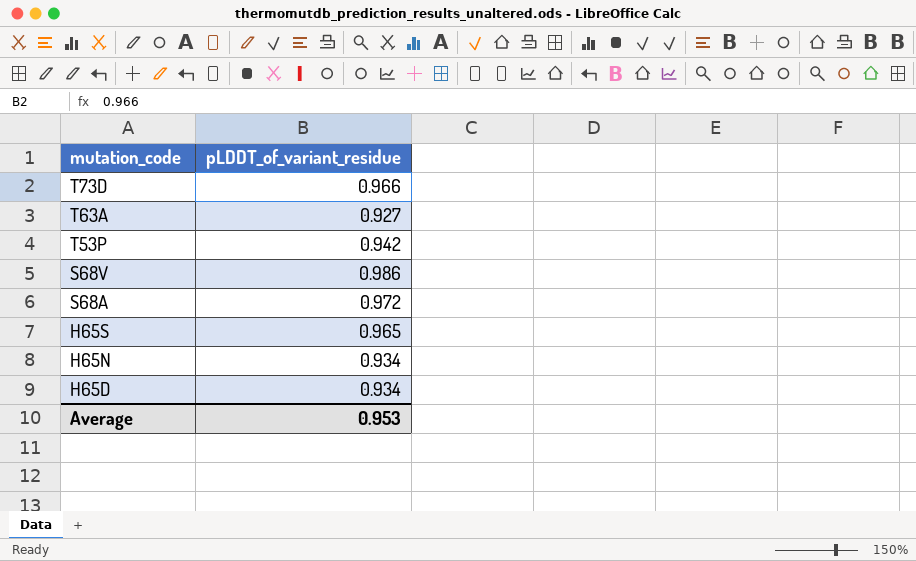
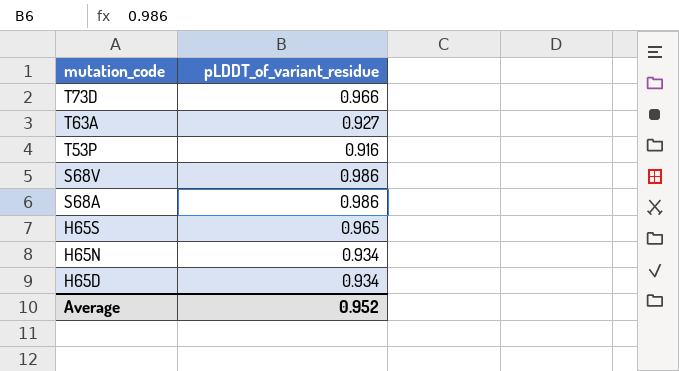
T53P | pLDDT_of_variant_residue: 0.942 -> 0.916
S68A | pLDDT_of_variant_residue: 0.972 -> 0.986
Average | pLDDT_of_variant_residue: 0.953 -> 0.952

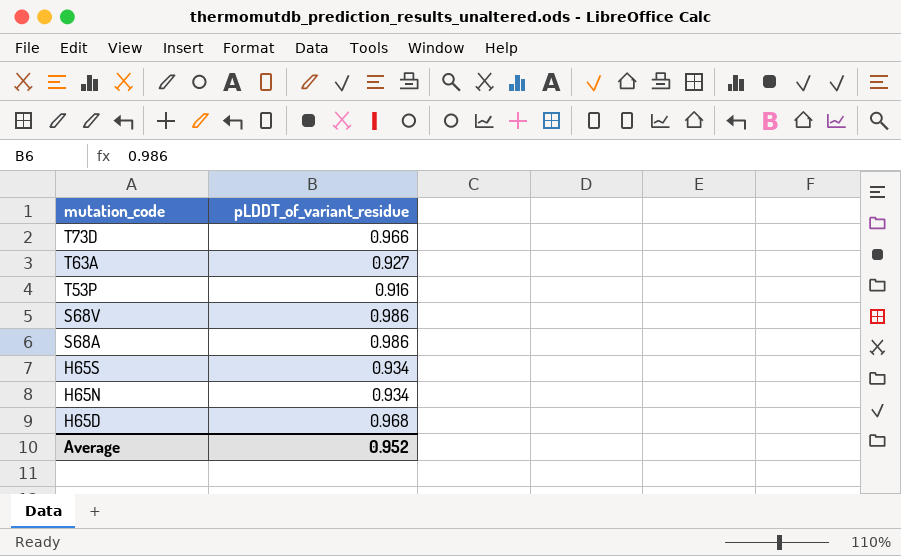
H65S | pLDDT_of_variant_residue: 0.965 -> 0.934
H65D | pLDDT_of_variant_residue: 0.934 -> 0.968

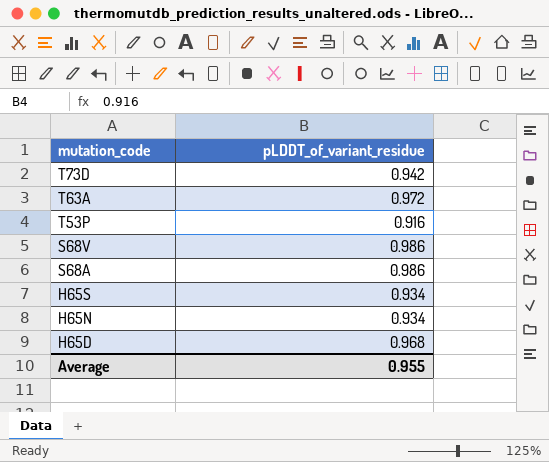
T73D | pLDDT_of_variant_residue: 0.966 -> 0.942
T63A | pLDDT_of_variant_residue: 0.927 -> 0.972
Average | pLDDT_of_variant_residue: 0.952 -> 0.955

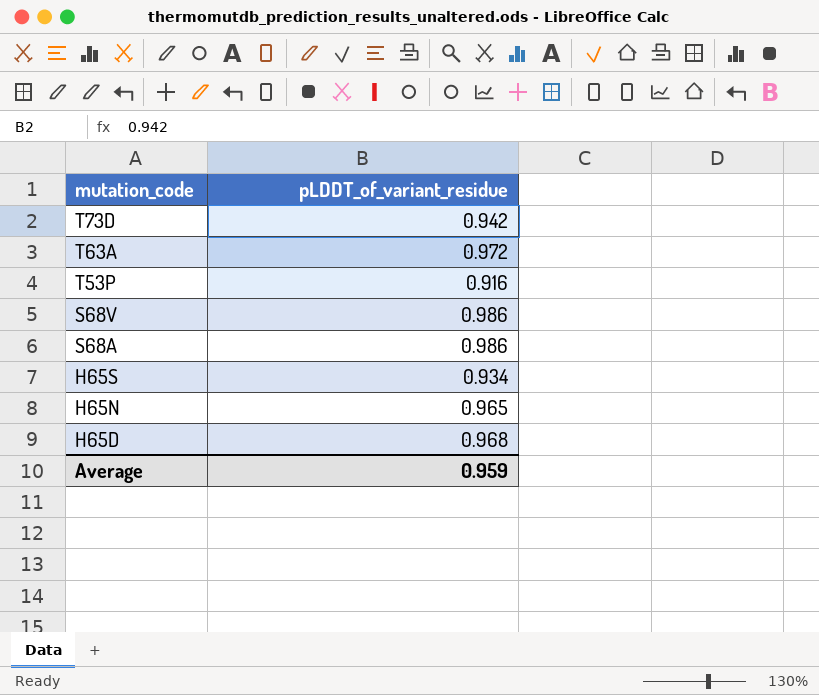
H65N | pLDDT_of_variant_residue: 0.934 -> 0.965
Average | pLDDT_of_variant_residue: 0.955 -> 0.959

